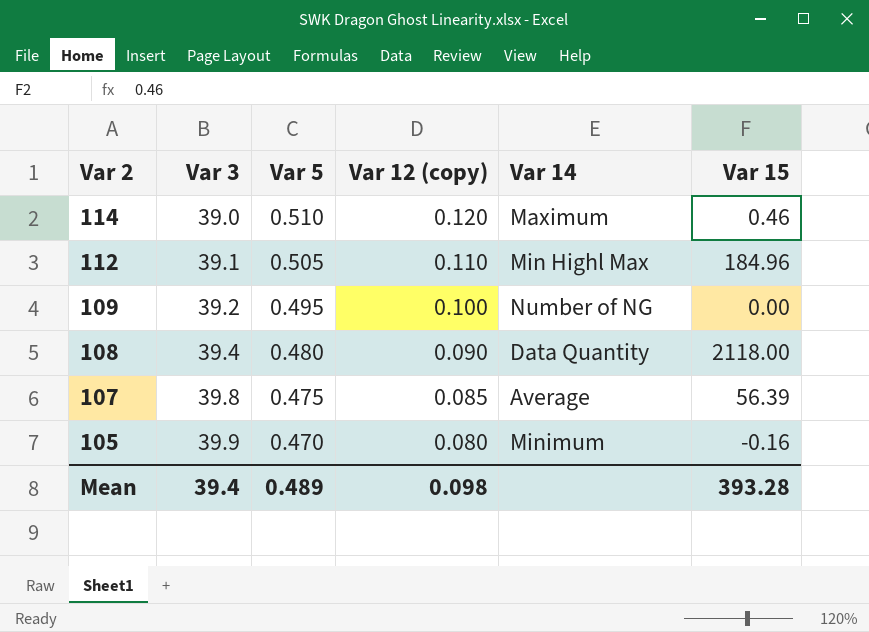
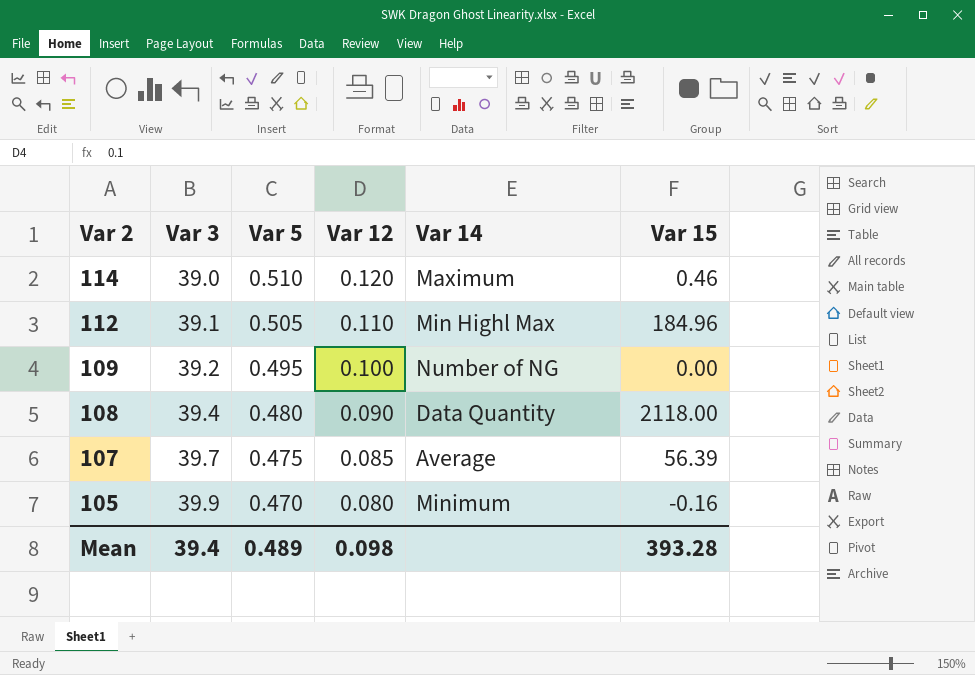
column name: Var 12 (copy) -> Var 12
107 | Var 3: 39.8 -> 39.7

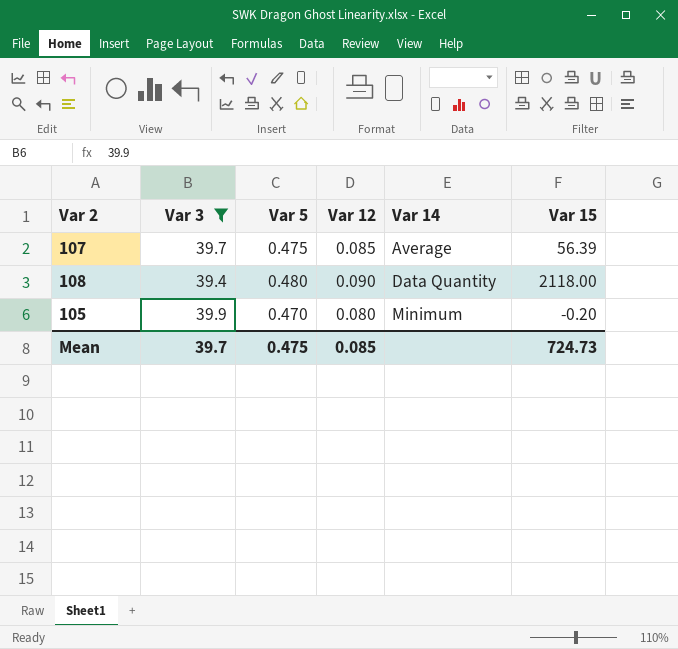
filter: none -> Var 3 >= 39.4
row order: Var 2 descending -> Var 14 ascending
105 | Var 15: -0.16 -> -0.20
Mean | Var 3: 39.4 -> 39.7
Mean | Var 5: 0.489 -> 0.475
Mean | Var 12: 0.098 -> 0.085
Mean | Var 15: 393.28 -> 724.73

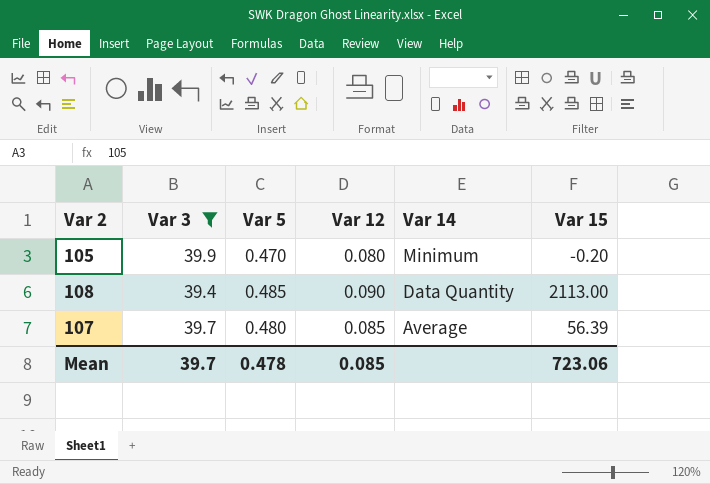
row order: Var 14 ascending -> Var 14 descending
108 | Var 5: 0.480 -> 0.485
108 | Var 15: 2118.00 -> 2113.00
107 | Var 5: 0.475 -> 0.480
Mean | Var 5: 0.475 -> 0.478
Mean | Var 15: 724.73 -> 723.06

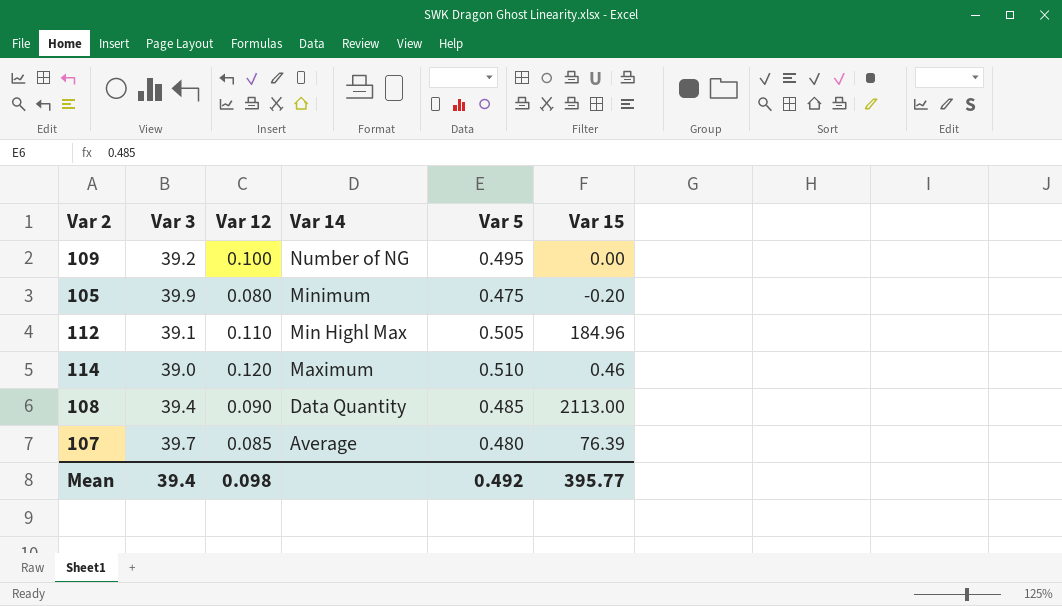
filter: Var 3 >= 39.4 -> none
column Var 5 | position: 3 -> 5
105 | Var 5: 0.470 -> 0.475
107 | Var 15: 56.39 -> 76.39
Mean | Var 3: 39.7 -> 39.4
Mean | Var 12: 0.085 -> 0.098
Mean | Var 5: 0.478 -> 0.492
Mean | Var 15: 723.06 -> 395.77

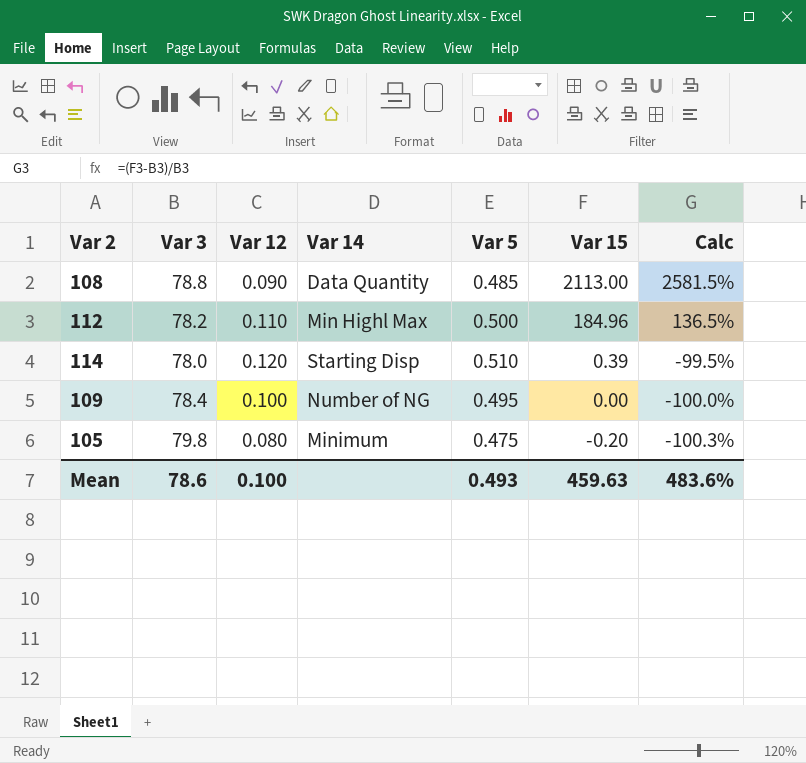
row order: Var 14 descending -> Var 15 descending
column Calc | formula: none -> ([Var 15] - [Var 3]) / [Var 3]
row 107: 39.7 | 0.085 | Average | 0.480 | 76.39 -> none
108 | Var 3: 39.4 -> 78.8
112 | Var 3: 39.1 -> 78.2
112 | Var 5: 0.505 -> 0.500
114 | Var 3: 39.0 -> 78.0
114 | Var 14: Maximum -> Starting Disp
114 | Var 15: 0.46 -> 0.39
109 | Var 3: 39.2 -> 78.4
105 | Var 3: 39.9 -> 79.8
Mean | Var 3: 39.4 -> 78.6
Mean | Var 12: 0.098 -> 0.100
Mean | Var 5: 0.492 -> 0.493
Mean | Var 15: 395.77 -> 459.63

